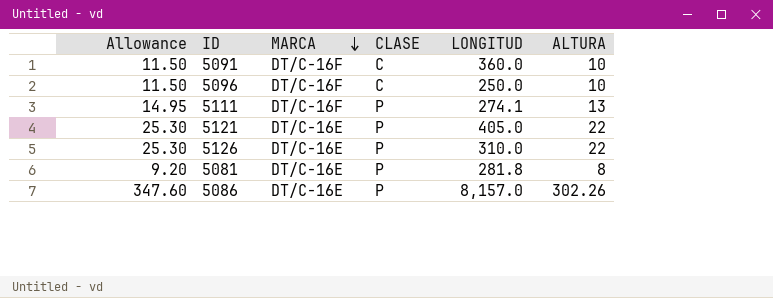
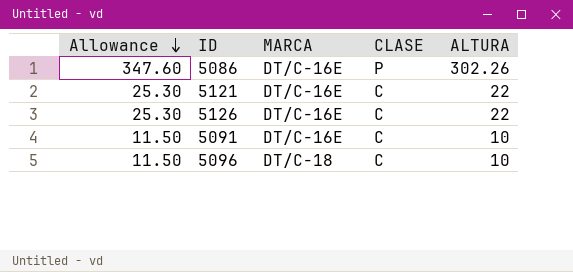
row order: MARCA descending -> Allowance descending
column LONGITUD | position: 5 -> none
row 5111: 14.95 | DT/C-16F | P | 274.1 | 13 -> none
row 5081: 9.20 | DT/C-16E | P | 281.8 | 8 -> none
5121 | CLASE: P -> C
5126 | CLASE: P -> C
5091 | MARCA: DT/C-16F -> DT/C-16E
5096 | MARCA: DT/C-16F -> DT/C-18

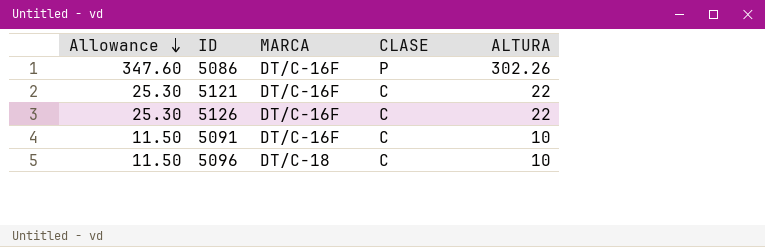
5086 | MARCA: DT/C-16E -> DT/C-16F
5121 | MARCA: DT/C-16E -> DT/C-16F
5126 | MARCA: DT/C-16E -> DT/C-16F
5091 | MARCA: DT/C-16E -> DT/C-16F

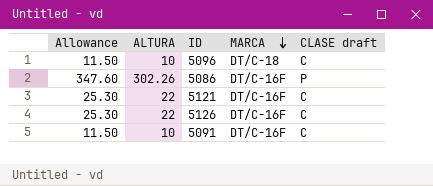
row order: Allowance descending -> MARCA descending
column ALTURA | position: 5 -> 2
column name: CLASE -> CLASE draft

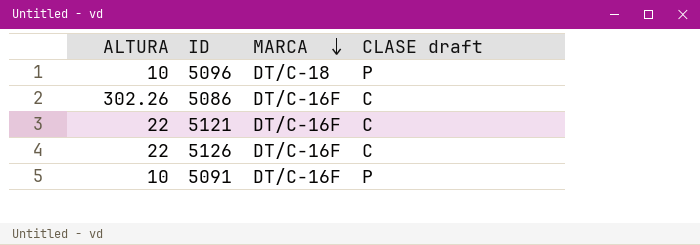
column Allowance | formula: [ALTURA] * 1.15 -> none
5096 | CLASE draft: C -> P
5086 | CLASE draft: P -> C
5091 | CLASE draft: C -> P

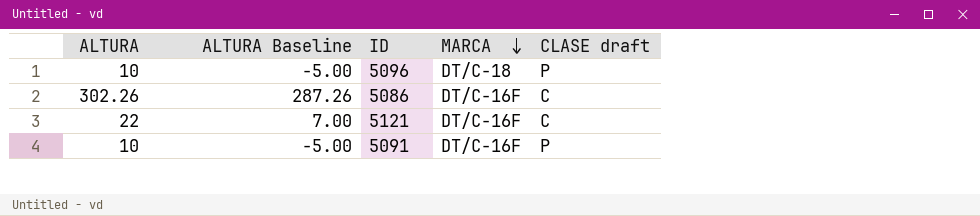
column ALTURA Baseline | formula: none -> [ALTURA] - 15
row 5126: 22 | DT/C-16F | C -> none

